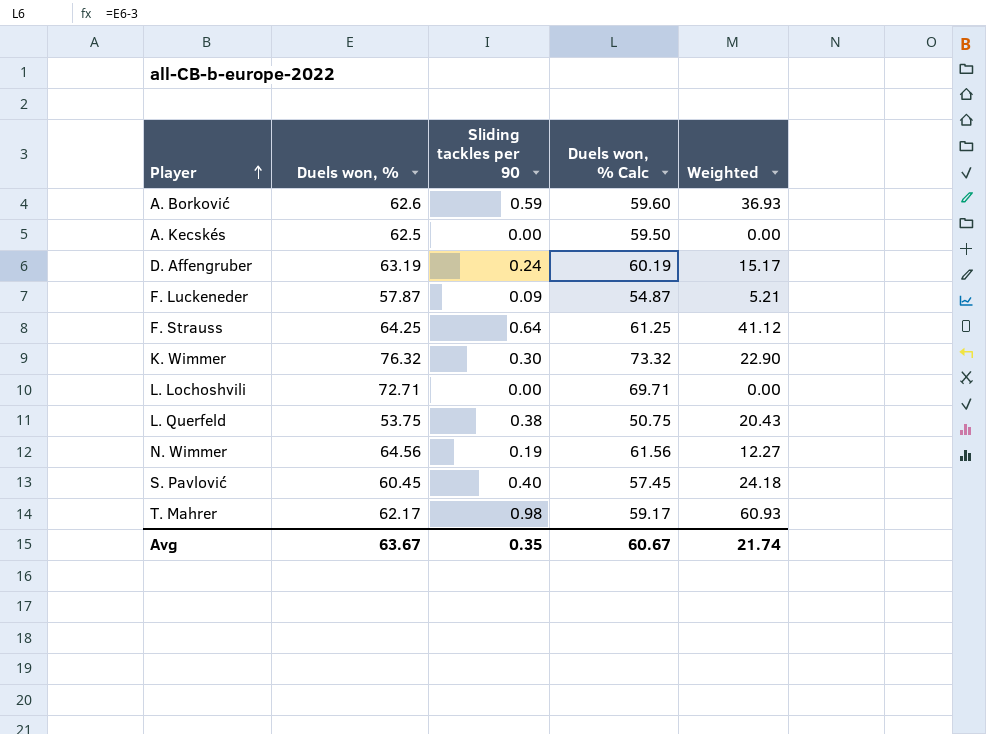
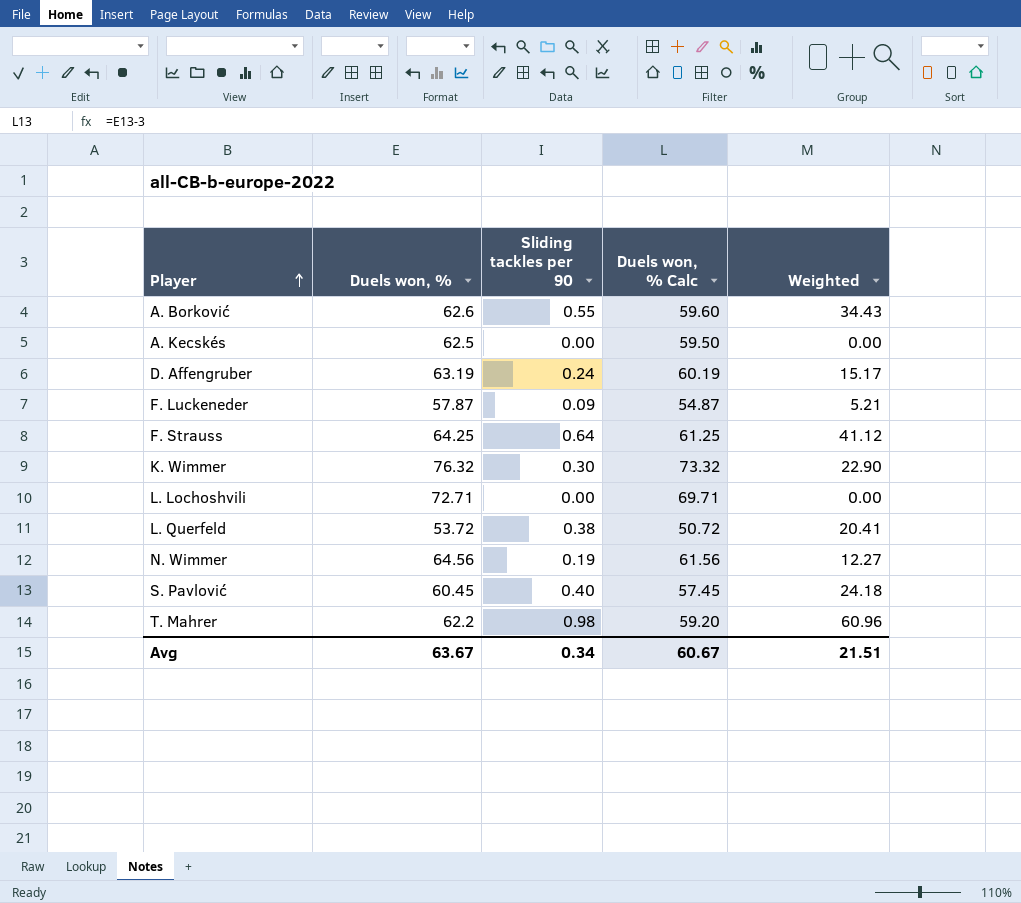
A. Borković | Sliding tackles per 90: 0.59 -> 0.55
A. Borković | Weighted: 36.93 -> 34.43
L. Querfeld | Duels won, %: 53.75 -> 53.72
L. Querfeld | Duels won, % Calc: 50.75 -> 50.72
L. Querfeld | Weighted: 20.43 -> 20.41
T. Mahrer | Duels won, %: 62.17 -> 62.2
T. Mahrer | Duels won, % Calc: 59.17 -> 59.20
T. Mahrer | Weighted: 60.93 -> 60.96
Avg | Sliding tackles per 90: 0.35 -> 0.34
Avg | Weighted: 21.74 -> 21.51

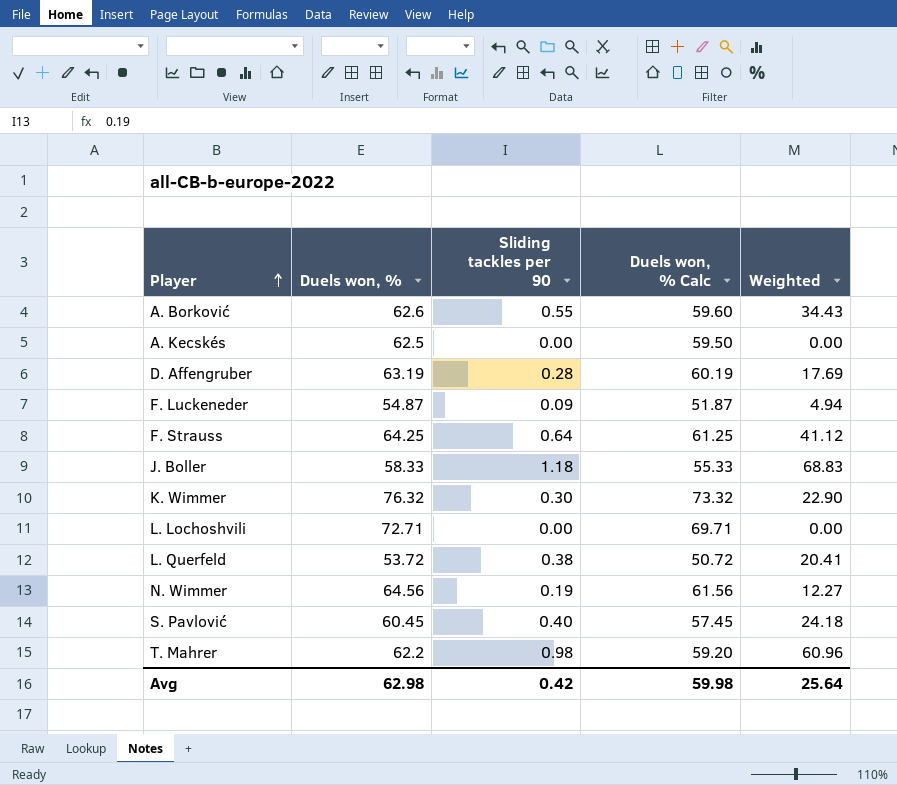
D. Affengruber | Sliding tackles per 90: 0.24 -> 0.28
D. Affengruber | Weighted: 15.17 -> 17.69
F. Luckeneder | Duels won, %: 57.87 -> 54.87
F. Luckeneder | Duels won, % Calc: 54.87 -> 51.87
F. Luckeneder | Weighted: 5.21 -> 4.94
row J. Boller: none -> 58.33 | 1.18 | 55.33 | 68.83
Avg | Duels won, %: 63.67 -> 62.98
Avg | Sliding tackles per 90: 0.34 -> 0.42
Avg | Duels won, % Calc: 60.67 -> 59.98
Avg | Weighted: 21.51 -> 25.64

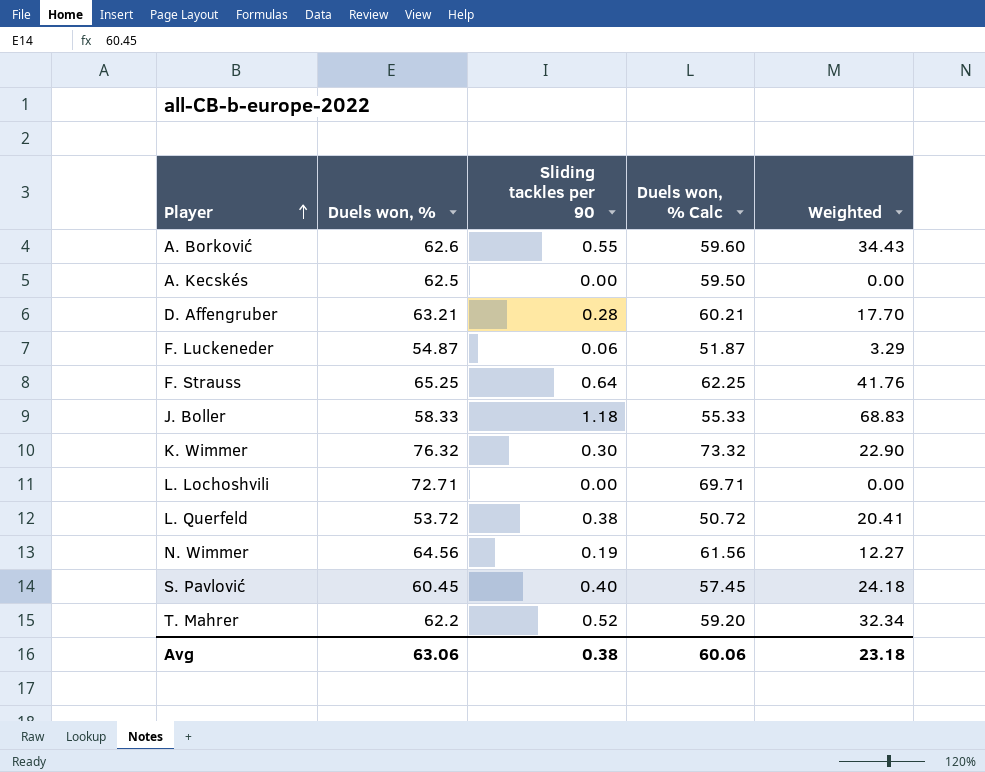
D. Affengruber | Duels won, %: 63.19 -> 63.21
D. Affengruber | Duels won, % Calc: 60.19 -> 60.21
D. Affengruber | Weighted: 17.69 -> 17.70
F. Luckeneder | Sliding tackles per 90: 0.09 -> 0.06
F. Luckeneder | Weighted: 4.94 -> 3.29
F. Strauss | Duels won, %: 64.25 -> 65.25
F. Strauss | Duels won, % Calc: 61.25 -> 62.25
F. Strauss | Weighted: 41.12 -> 41.76
T. Mahrer | Sliding tackles per 90: 0.98 -> 0.52
T. Mahrer | Weighted: 60.96 -> 32.34
Avg | Duels won, %: 62.98 -> 63.06
Avg | Sliding tackles per 90: 0.42 -> 0.38
Avg | Duels won, % Calc: 59.98 -> 60.06
Avg | Weighted: 25.64 -> 23.18

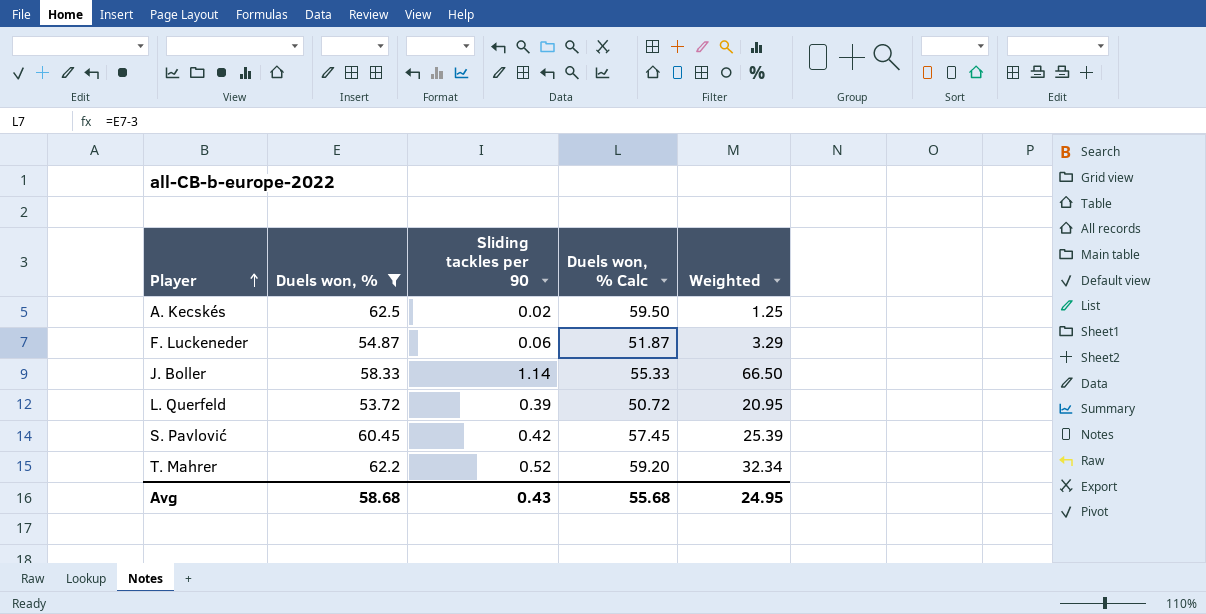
filter: none -> Duels won, % <= 62.5
A. Kecskés | Sliding tackles per 90: 0.00 -> 0.02
A. Kecskés | Weighted: 0.00 -> 1.25
J. Boller | Sliding tackles per 90: 1.18 -> 1.14
J. Boller | Weighted: 68.83 -> 66.50
L. Querfeld | Sliding tackles per 90: 0.38 -> 0.39
L. Querfeld | Weighted: 20.41 -> 20.95
S. Pavlović | Sliding tackles per 90: 0.40 -> 0.42
S. Pavlović | Weighted: 24.18 -> 25.39
Avg | Duels won, %: 63.06 -> 58.68
Avg | Sliding tackles per 90: 0.38 -> 0.43
Avg | Duels won, % Calc: 60.06 -> 55.68
Avg | Weighted: 23.18 -> 24.95

